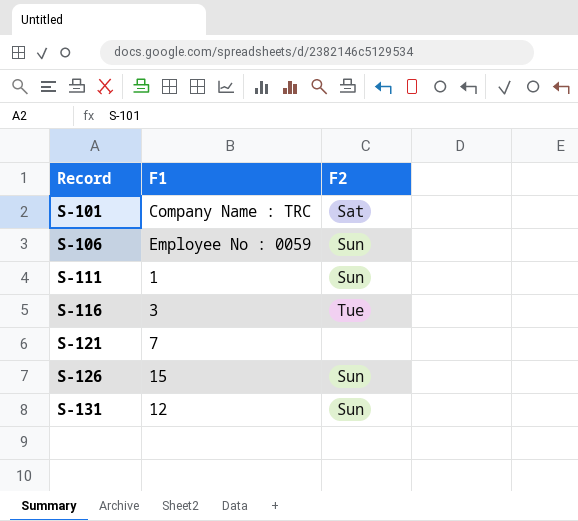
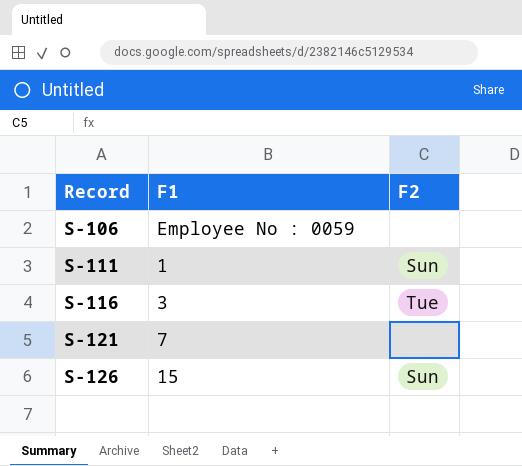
row S-101: Company Name : TRC | Sat -> none
row S-131: 12 | Sun -> none
S-106 | F2: Sun -> none

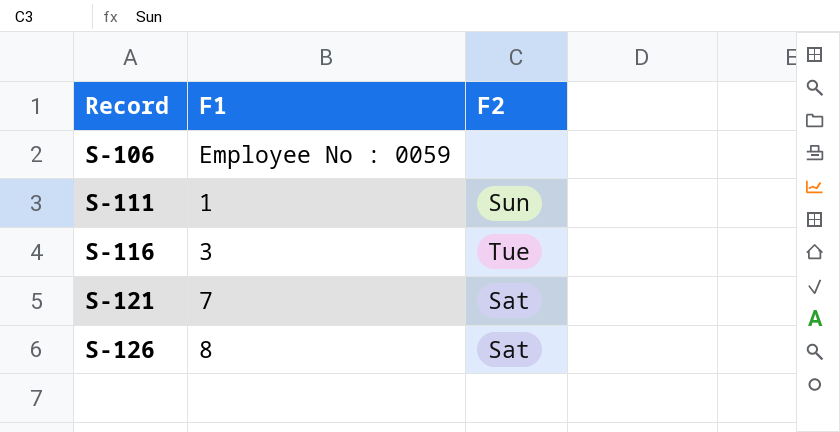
S-121 | F2: none -> Sat
S-126 | F1: 15 -> 8
S-126 | F2: Sun -> Sat

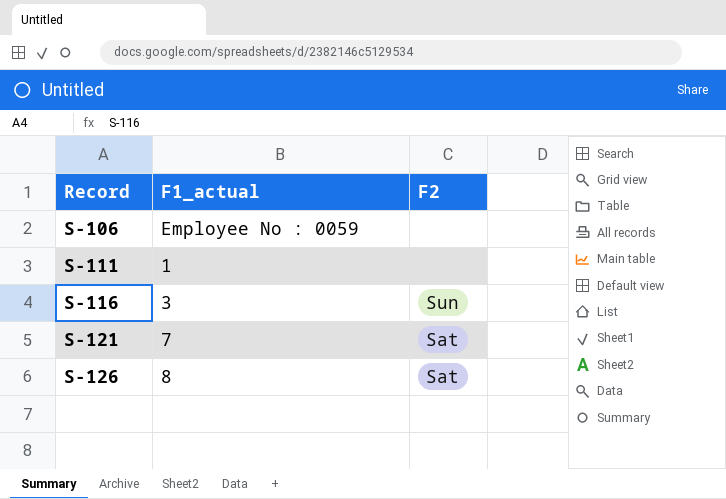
column name: F1 -> F1_actual
S-111 | F2: Sun -> none
S-116 | F2: Tue -> Sun

